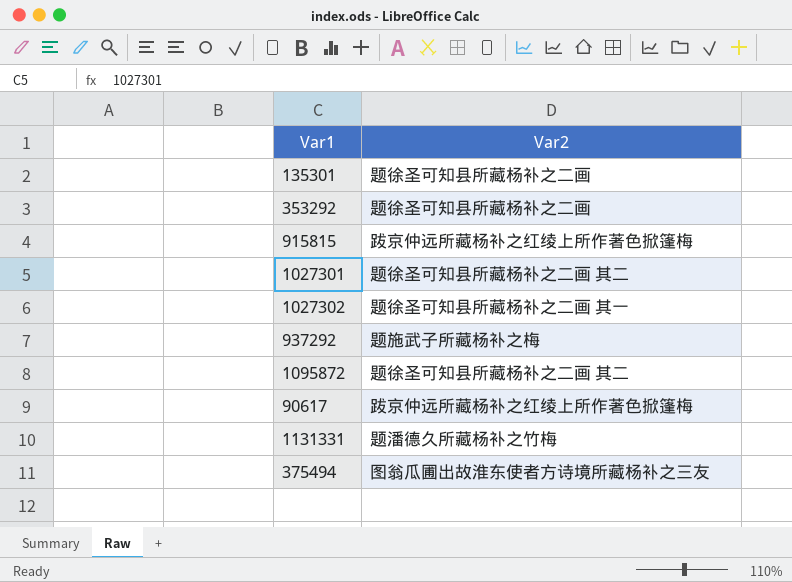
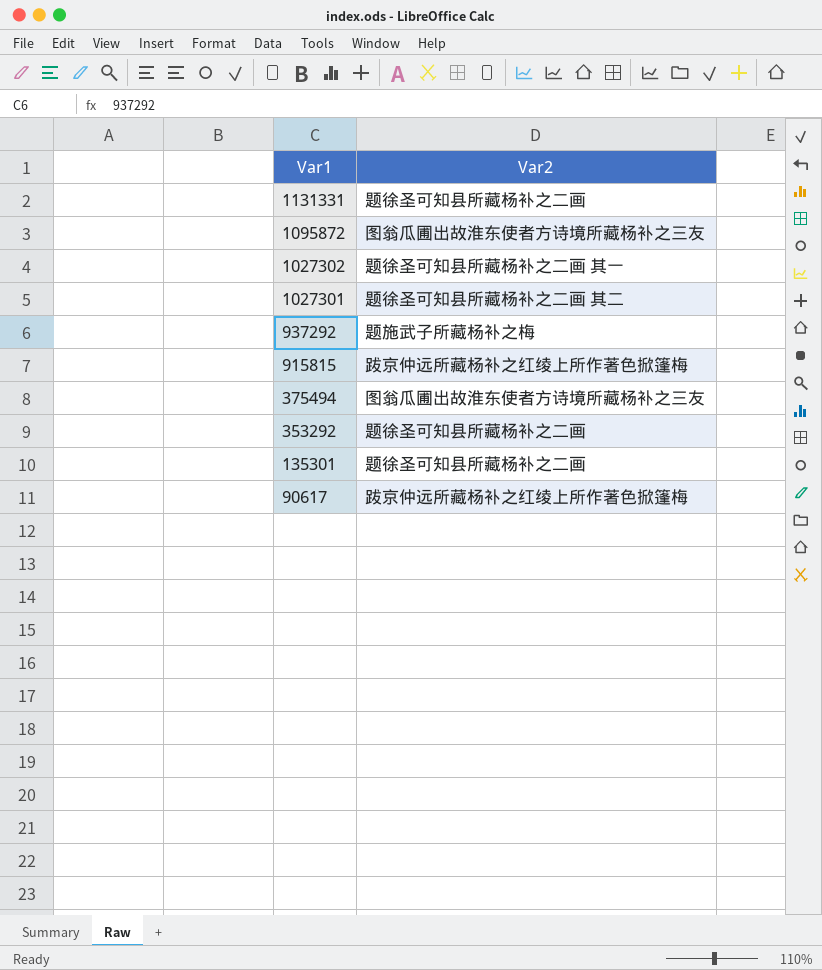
row order: none -> Var1 descending
1131331 | Var2: 题潘德久所藏杨补之竹梅 -> 题徐圣可知县所藏杨补之二画
1095872 | Var2: 题徐圣可知县所藏杨补之二画 其二 -> 图翁瓜圃出故淮东使者方诗境所藏杨补之三友

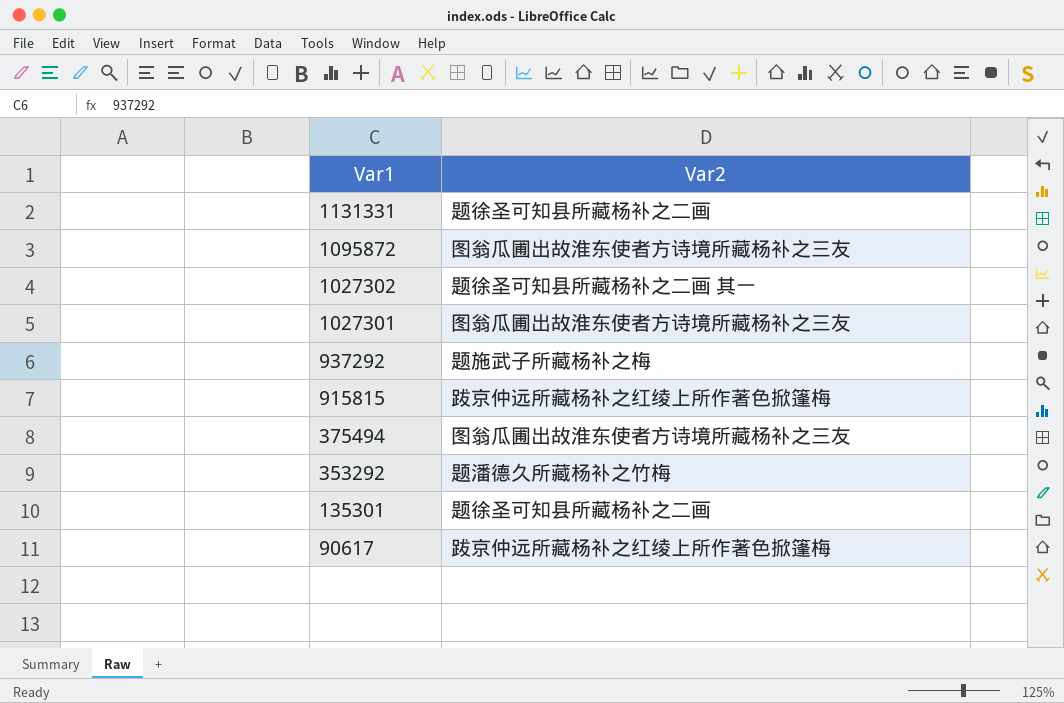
1027301 | Var2: 题徐圣可知县所藏杨补之二画 其二 -> 图翁瓜圃出故淮东使者方诗境所藏杨补之三友
353292 | Var2: 题徐圣可知县所藏杨补之二画 -> 题潘德久所藏杨补之竹梅

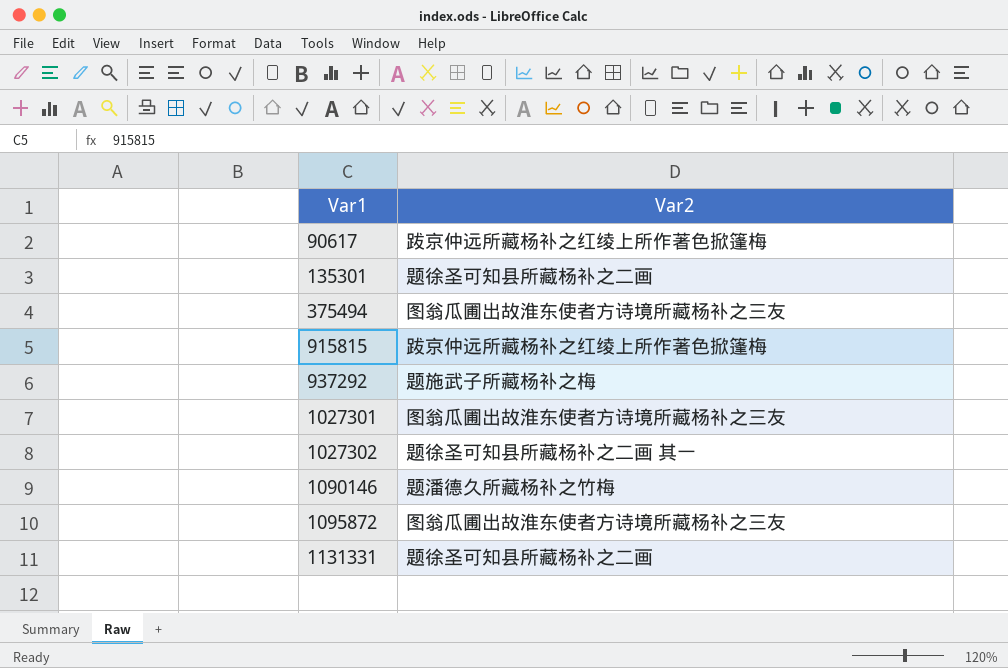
row order: Var1 descending -> Var1 ascending
row 353292: 题潘德久所藏杨补之竹梅 -> none
row 1090146: none -> 题潘德久所藏杨补之竹梅

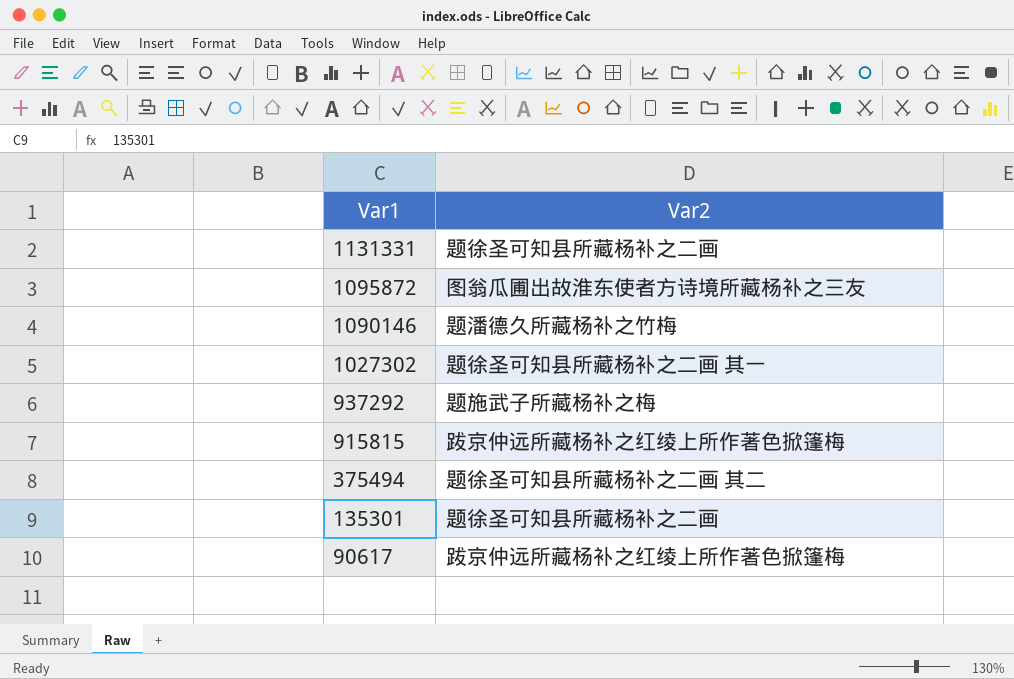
row order: Var1 ascending -> Var1 descending
row 1027301: 图翁瓜圃出故淮东使者方诗境所藏杨补之三友 -> none
375494 | Var2: 图翁瓜圃出故淮东使者方诗境所藏杨补之三友 -> 题徐圣可知县所藏杨补之二画 其二

